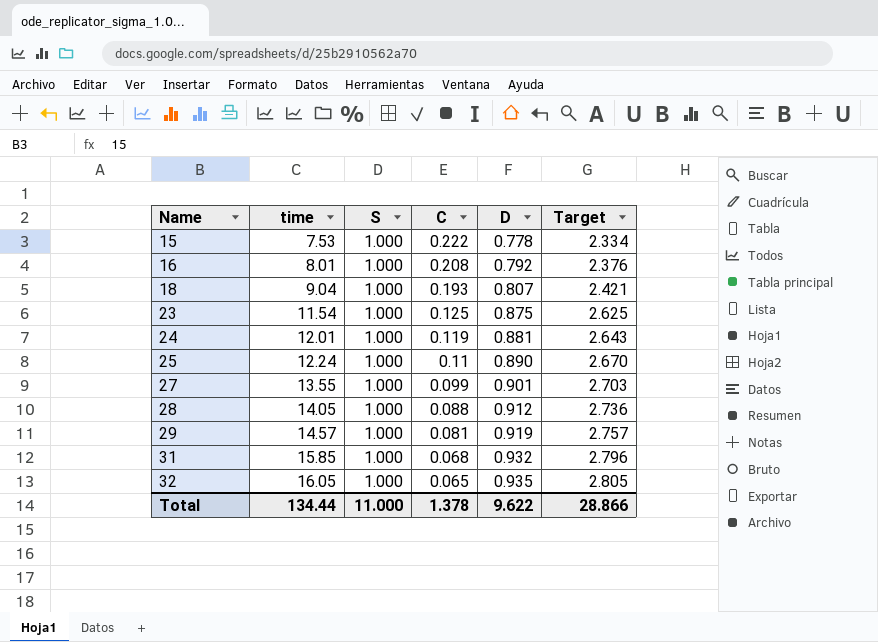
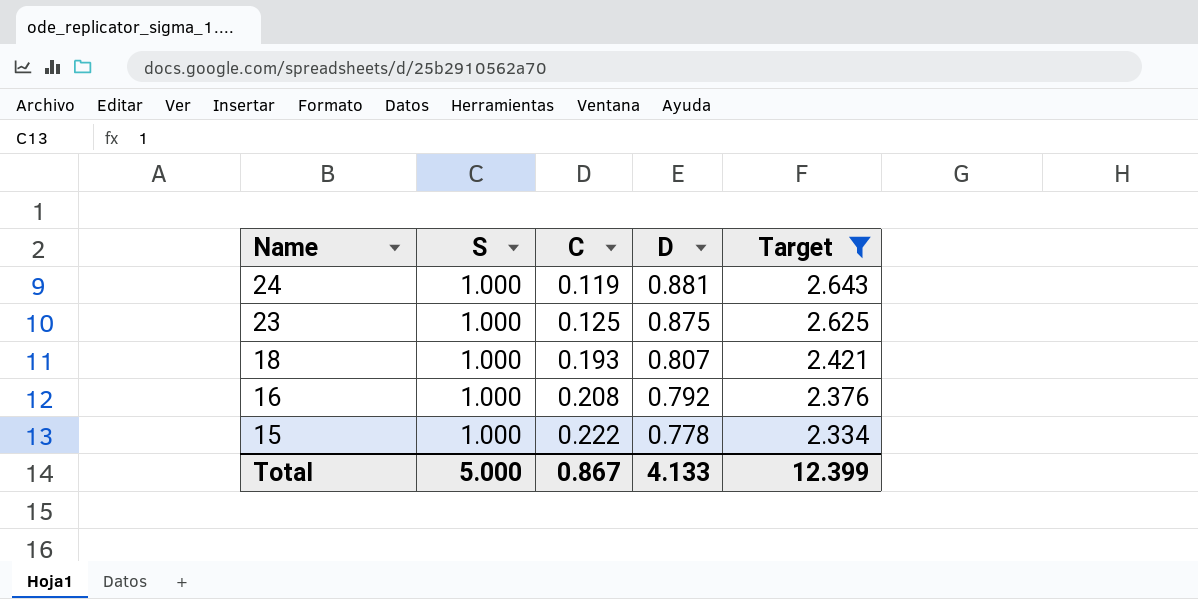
filter: none -> Target <= 2.643
row order: Name ascending -> Name descending
column time | position: 2 -> none
Total | S: 11.000 -> 5.000
Total | C: 1.378 -> 0.867
Total | D: 9.622 -> 4.133
Total | Target: 28.866 -> 12.399

